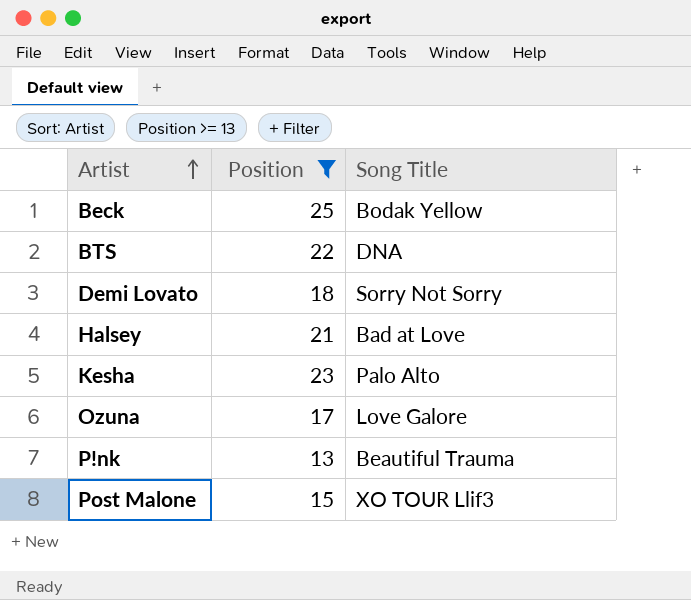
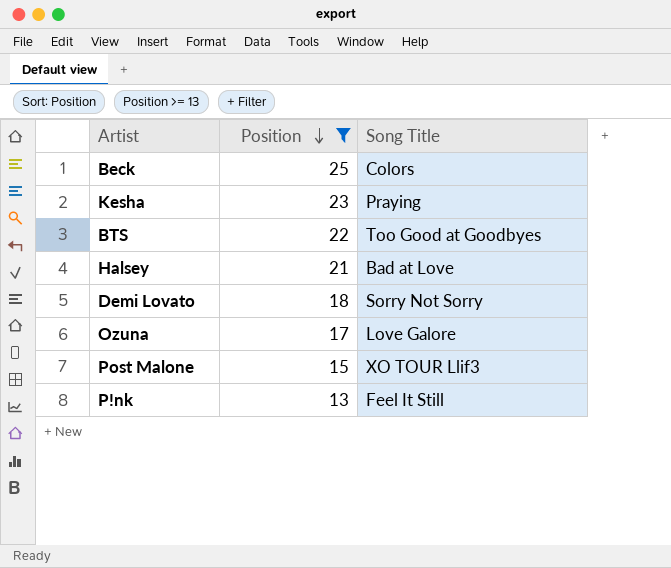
row order: Artist ascending -> Position descending
Beck | Song Title: Bodak Yellow -> Colors
Kesha | Song Title: Palo Alto -> Praying
BTS | Song Title: DNA -> Too Good at Goodbyes
P!nk | Song Title: Beautiful Trauma -> Feel It Still

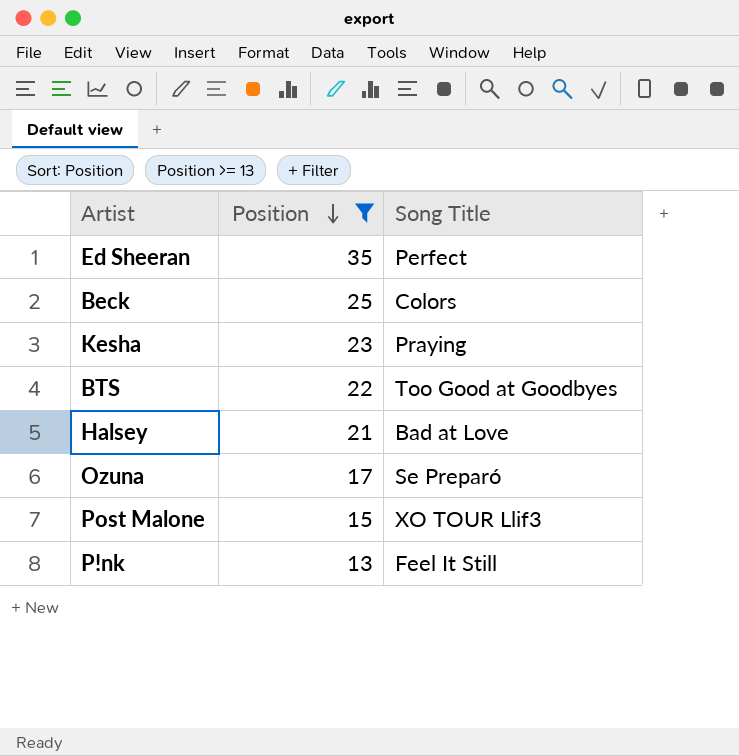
row Demi Lovato: 18 | Sorry Not Sorry -> none
row Ed Sheeran: none -> 35 | Perfect
Ozuna | Song Title: Love Galore -> Se Preparó

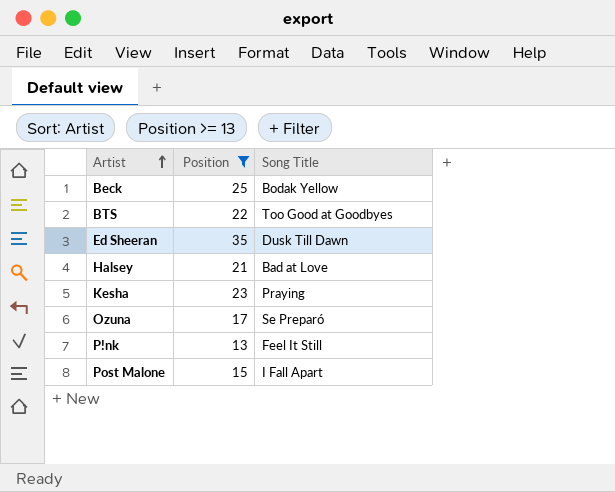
row order: Position descending -> Artist ascending
Beck | Song Title: Colors -> Bodak Yellow
Ed Sheeran | Song Title: Perfect -> Dusk Till Dawn
Post Malone | Song Title: XO TOUR Llif3 -> I Fall Apart

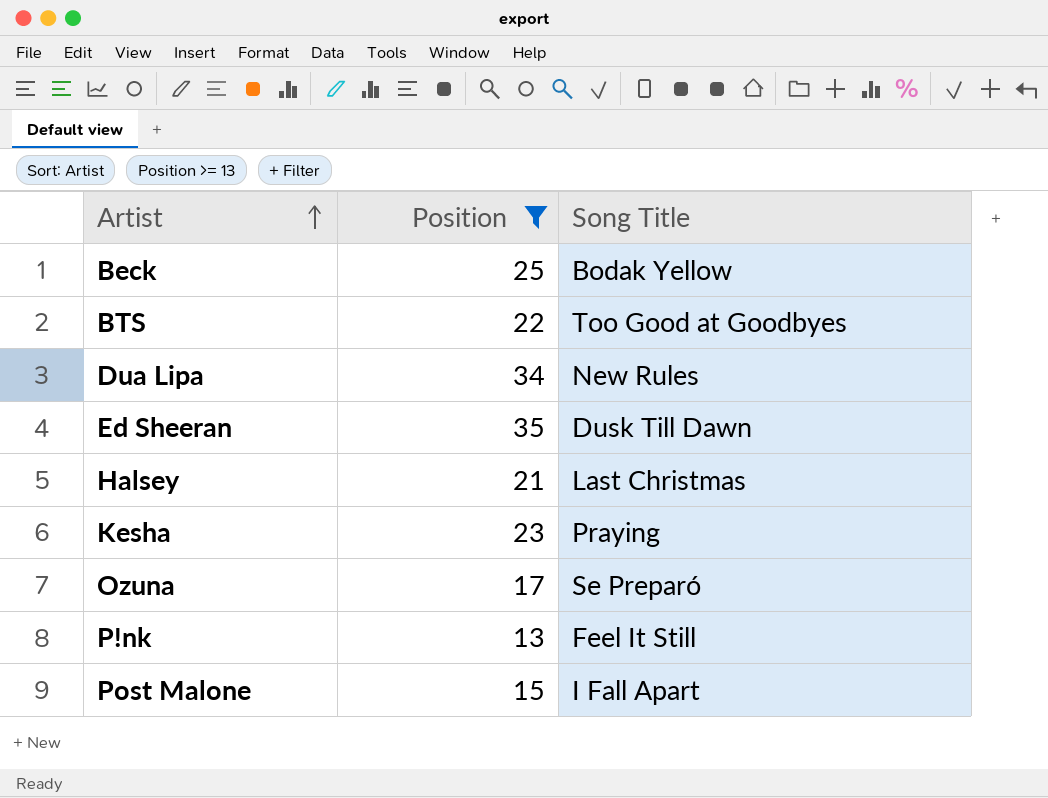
row Dua Lipa: none -> 34 | New Rules
Halsey | Song Title: Bad at Love -> Last Christmas

